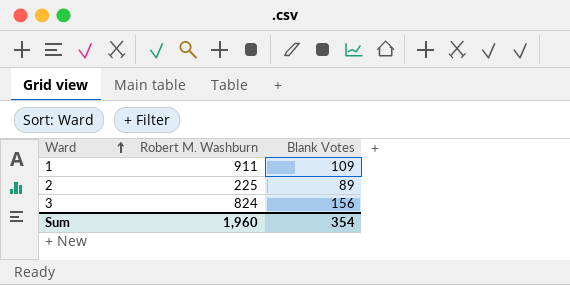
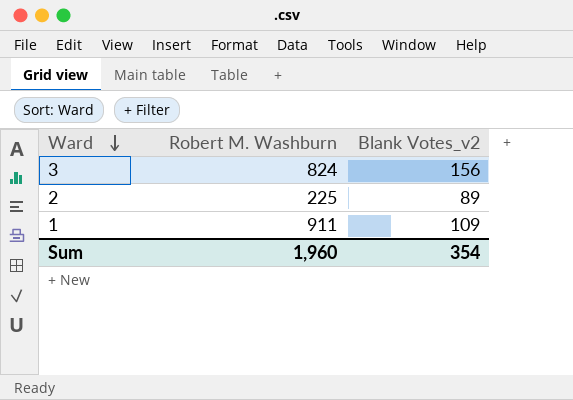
row order: Ward ascending -> Ward descending
column name: Blank Votes -> Blank Votes_v2

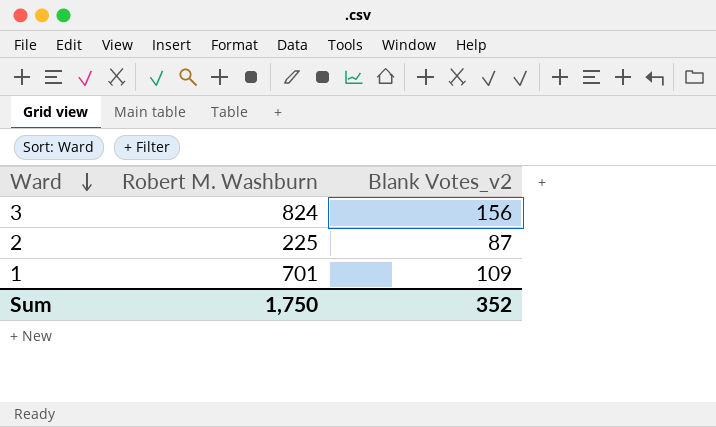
2 | Blank Votes_v2: 89 -> 87
1 | Robert M. Washburn: 911 -> 701
Sum | Robert M. Washburn: 1,960 -> 1,750
Sum | Blank Votes_v2: 354 -> 352

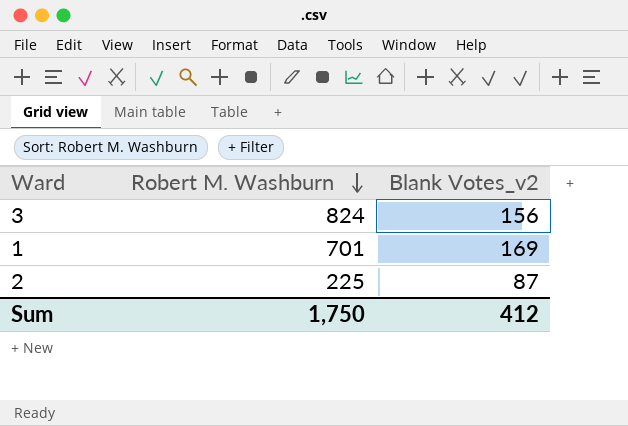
row order: Ward descending -> Robert M. Washburn descending
1 | Blank Votes_v2: 109 -> 169
Sum | Blank Votes_v2: 352 -> 412

